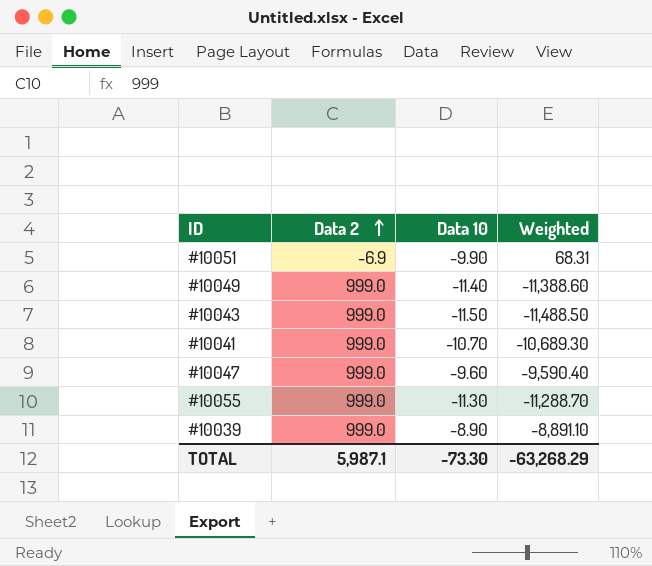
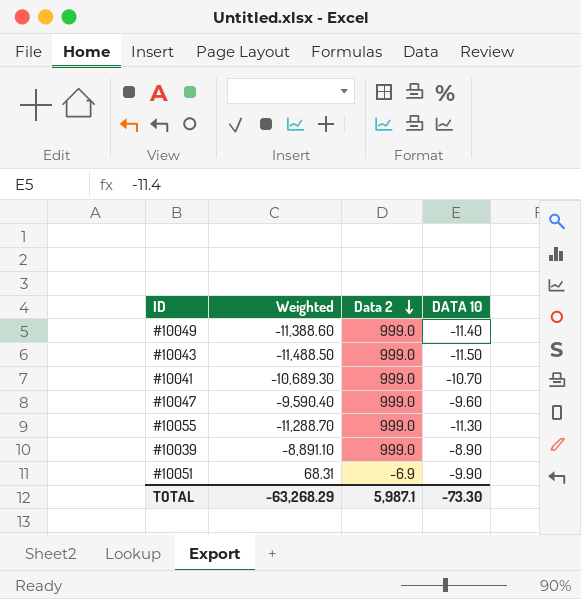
row order: Data 2 ascending -> Data 2 descending
column Weighted | position: 4 -> 2
column name: Data 10 -> DATA 10

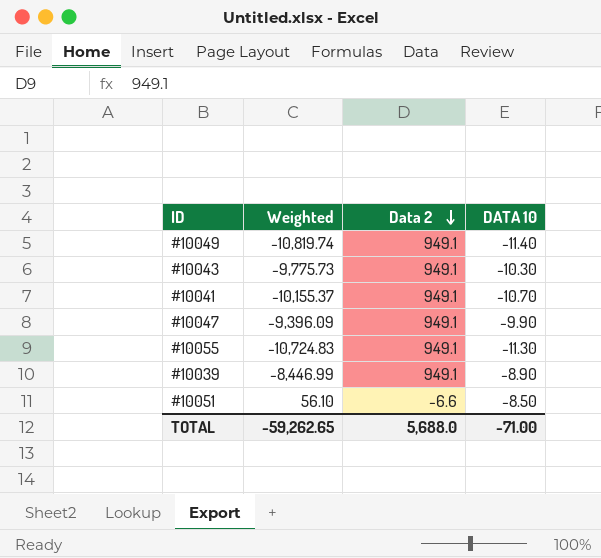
#10049 | Weighted: -11,388.60 -> -10,819.74
#10049 | Data 2: 999.0 -> 949.1
#10043 | Weighted: -11,488.50 -> -9,775.73
#10043 | Data 2: 999.0 -> 949.1
#10043 | DATA 10: -11.50 -> -10.30
#10041 | Weighted: -10,689.30 -> -10,155.37
#10041 | Data 2: 999.0 -> 949.1
#10047 | Weighted: -9,590.40 -> -9,396.09
#10047 | Data 2: 999.0 -> 949.1
#10047 | DATA 10: -9.60 -> -9.90
#10055 | Weighted: -11,288.70 -> -10,724.83
#10055 | Data 2: 999.0 -> 949.1
#10039 | Weighted: -8,891.10 -> -8,446.99
#10039 | Data 2: 999.0 -> 949.1
#10051 | Weighted: 68.31 -> 56.10
#10051 | Data 2: -6.9 -> -6.6
#10051 | DATA 10: -9.90 -> -8.50
TOTAL | Weighted: -63,268.29 -> -59,262.65
TOTAL | Data 2: 5,987.1 -> 5,688.0
TOTAL | DATA 10: -73.30 -> -71.00

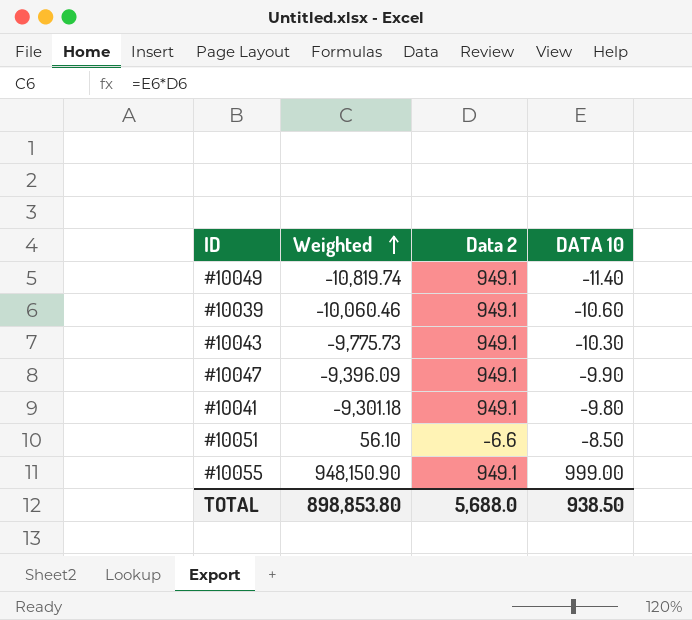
row order: Data 2 descending -> Weighted ascending
#10039 | Weighted: -8,446.99 -> -10,060.46
#10039 | DATA 10: -8.90 -> -10.60
#10041 | Weighted: -10,155.37 -> -9,301.18
#10041 | DATA 10: -10.70 -> -9.80
#10055 | Weighted: -10,724.83 -> 948,150.90
#10055 | DATA 10: -11.30 -> 999.00
TOTAL | Weighted: -59,262.65 -> 898,853.80
TOTAL | DATA 10: -71.00 -> 938.50

